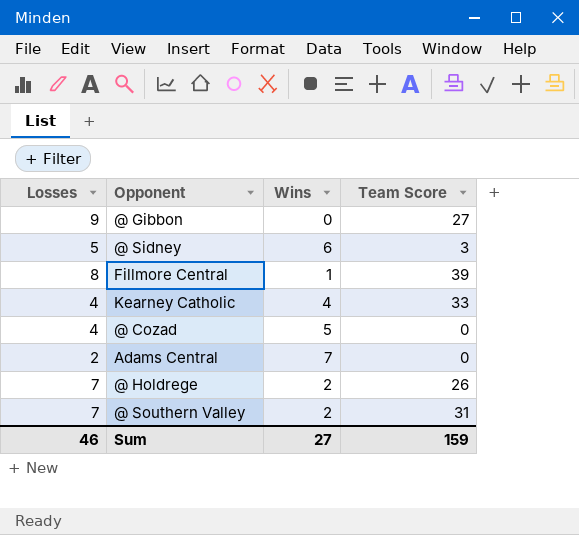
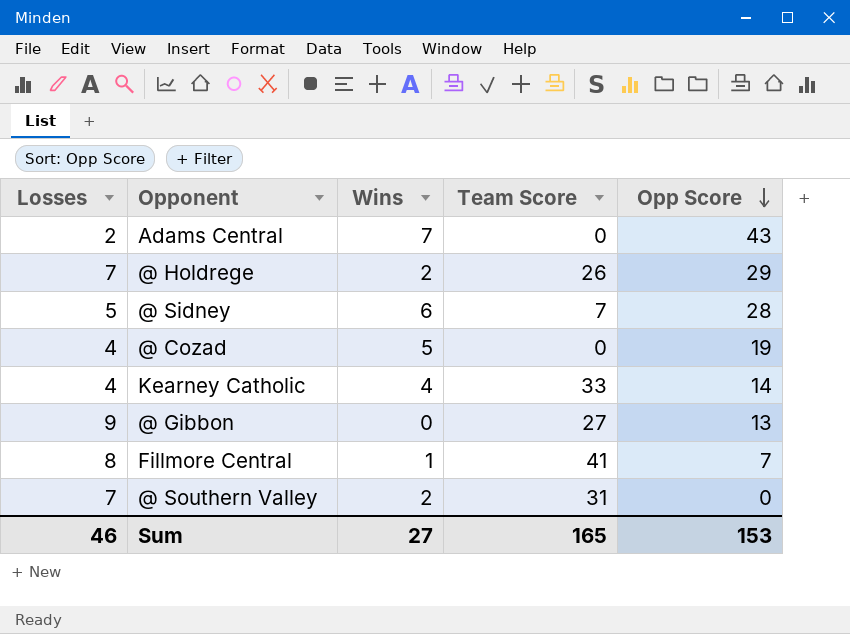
row order: none -> Opp Score descending
column Opp Score | position: none -> 5
@ Sidney | Team Score: 3 -> 7
Fillmore Central | Team Score: 39 -> 41
Sum | Team Score: 159 -> 165

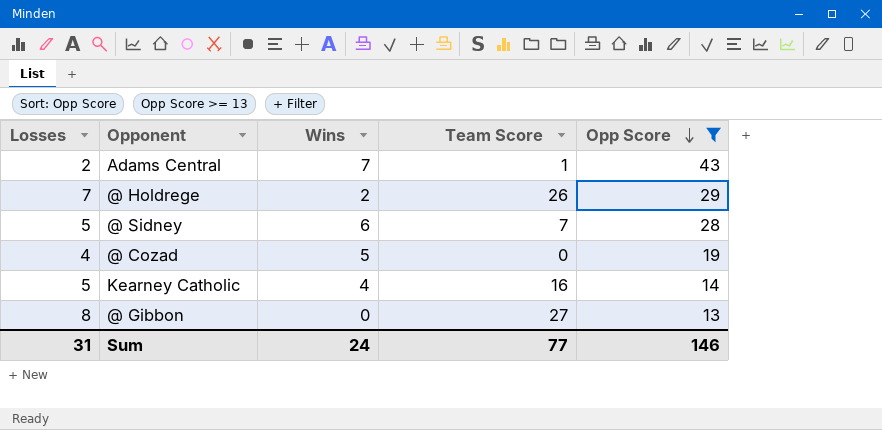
filter: none -> Opp Score >= 13
Adams Central | Team Score: 0 -> 1
Kearney Catholic | Losses: 4 -> 5
Kearney Catholic | Team Score: 33 -> 16
@ Gibbon | Losses: 9 -> 8
Sum | Losses: 46 -> 31
Sum | Wins: 27 -> 24
Sum | Team Score: 165 -> 77
Sum | Opp Score: 153 -> 146

